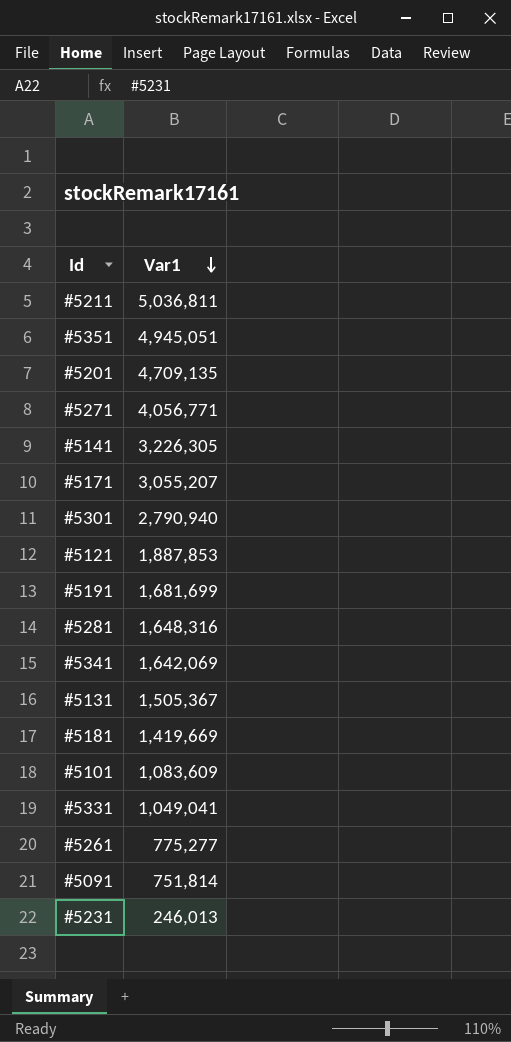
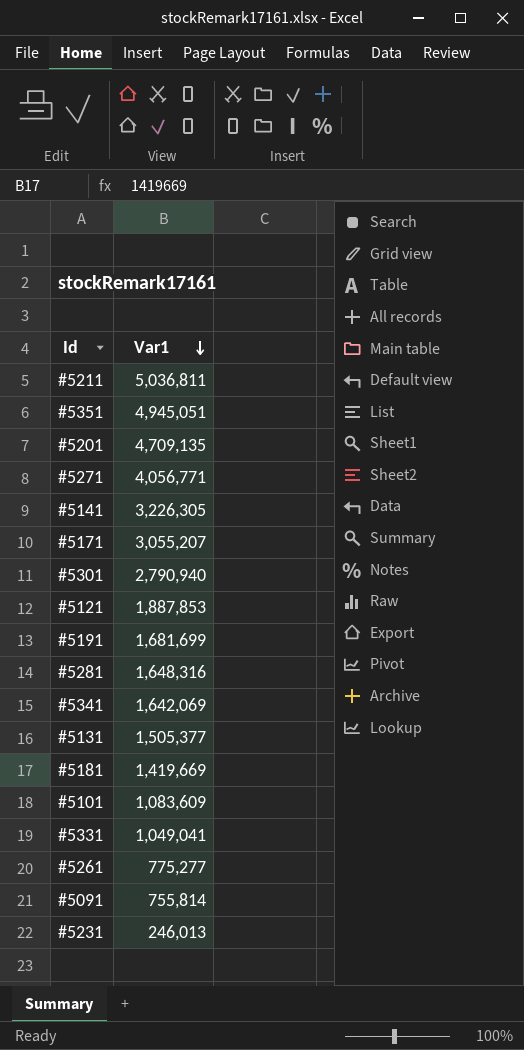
#5131 | Var1: 1,505,367 -> 1,505,377
#5091 | Var1: 751,814 -> 755,814

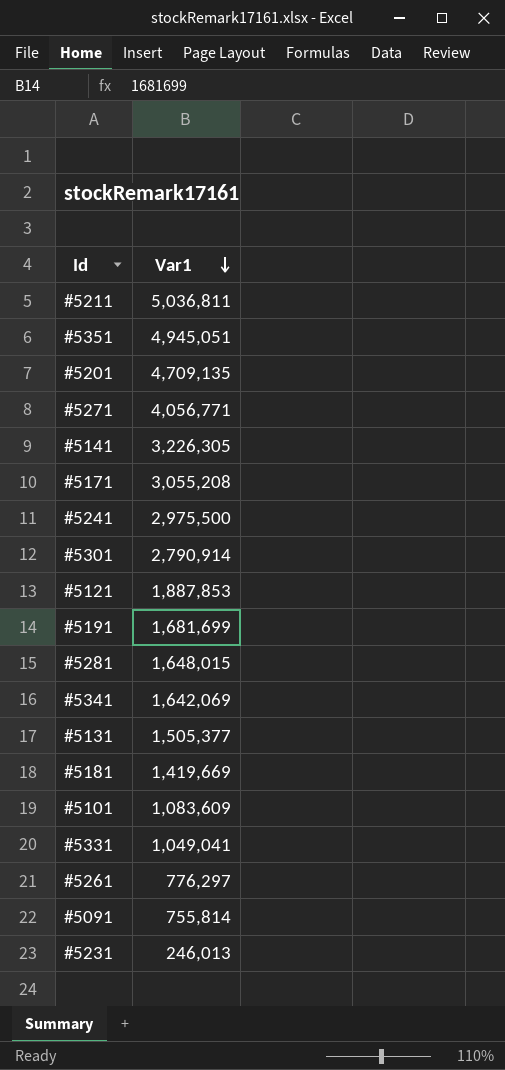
#5171 | Var1: 3,055,207 -> 3,055,208
row #5241: none -> 2,975,500
#5301 | Var1: 2,790,940 -> 2,790,914
#5281 | Var1: 1,648,316 -> 1,648,015
#5261 | Var1: 775,277 -> 776,297

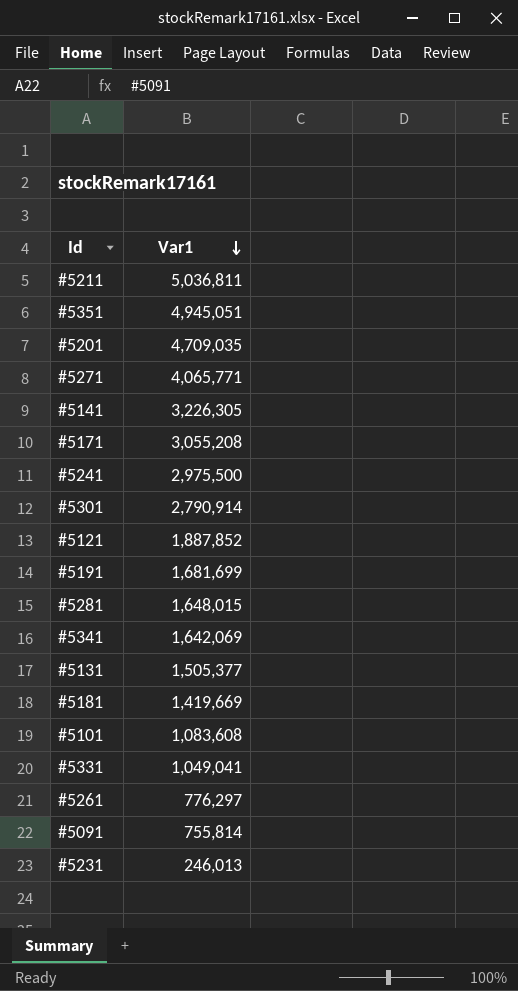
#5201 | Var1: 4,709,135 -> 4,709,035
#5271 | Var1: 4,056,771 -> 4,065,771
#5121 | Var1: 1,887,853 -> 1,887,852
#5101 | Var1: 1,083,609 -> 1,083,608

